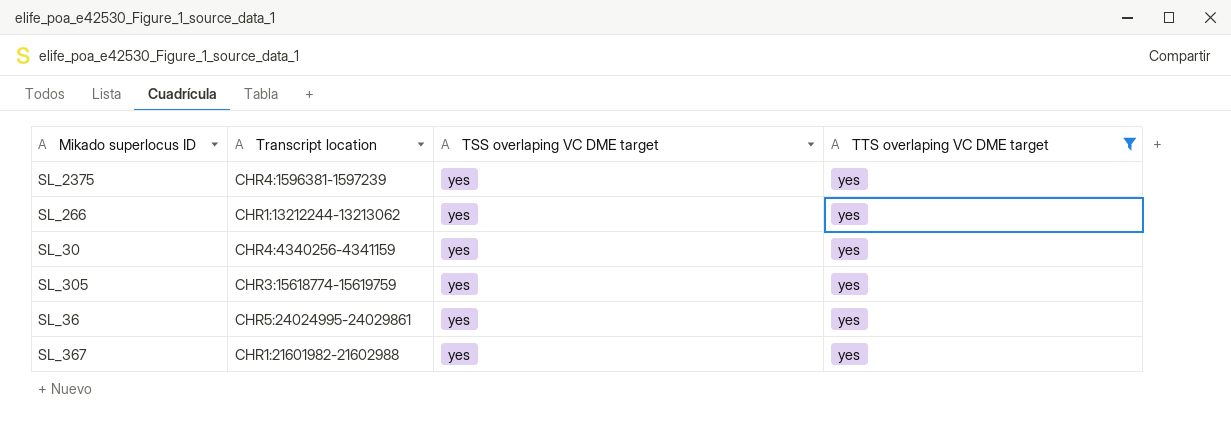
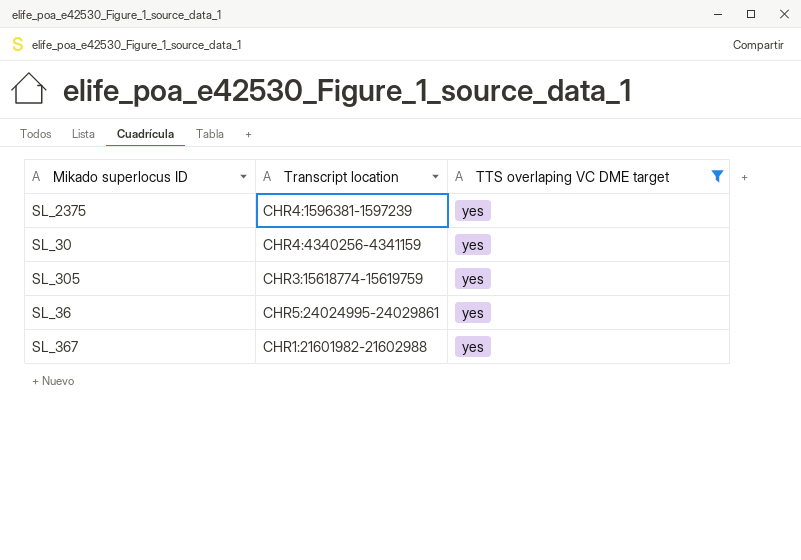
column TSS overlaping VC DME target | position: 3 -> none
row SL_266: CHR1:13212244-13213062 | yes | yes -> none

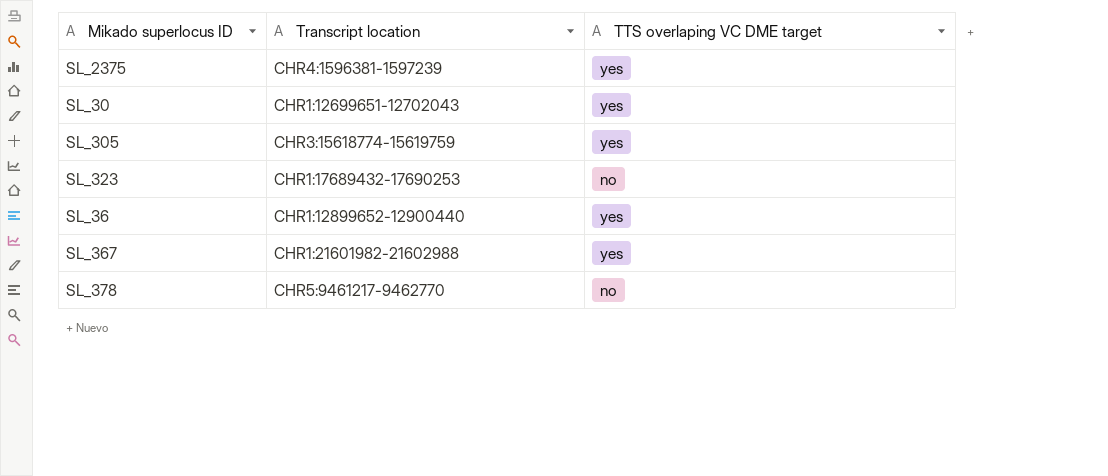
filter: TTS overlaping VC DME target = yes -> none
SL_30 | Transcript location: CHR4:4340256-4341159 -> CHR1:12699651-12702043
SL_36 | Transcript location: CHR5:24024995-24029861 -> CHR1:12899652-12900440

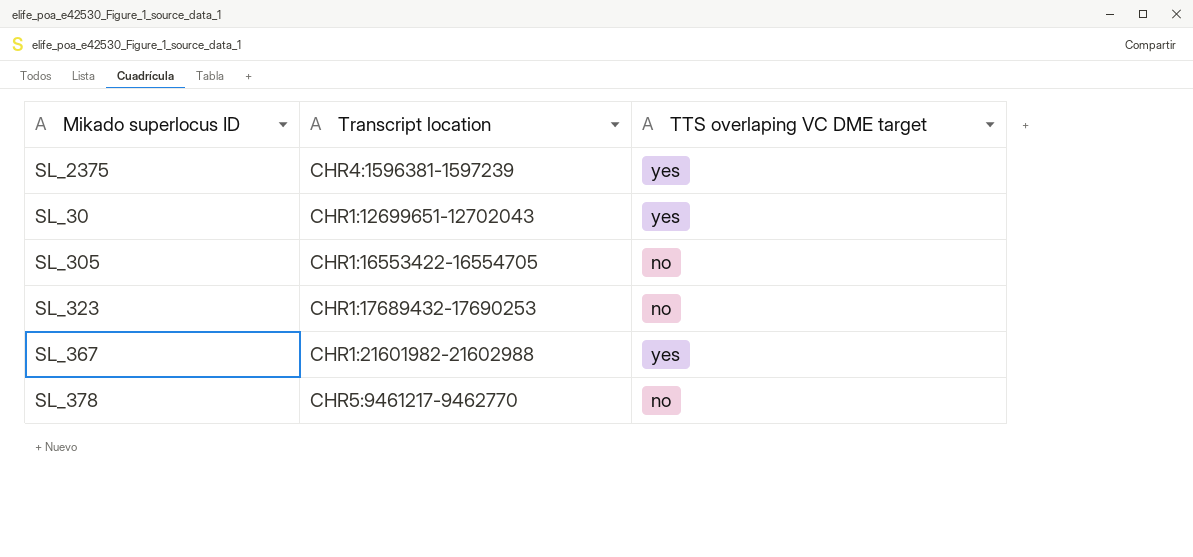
row SL_36: CHR1:12899652-12900440 | yes -> none
SL_305 | Transcript location: CHR3:15618774-15619759 -> CHR1:16553422-16554705
SL_305 | TTS overlaping VC DME target: yes -> no

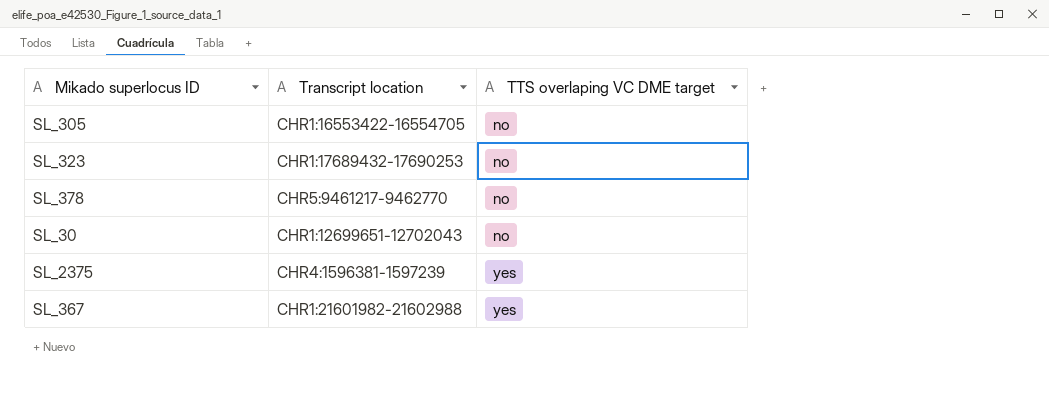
row order: none -> TTS overlaping VC DME target ascending
SL_30 | TTS overlaping VC DME target: yes -> no

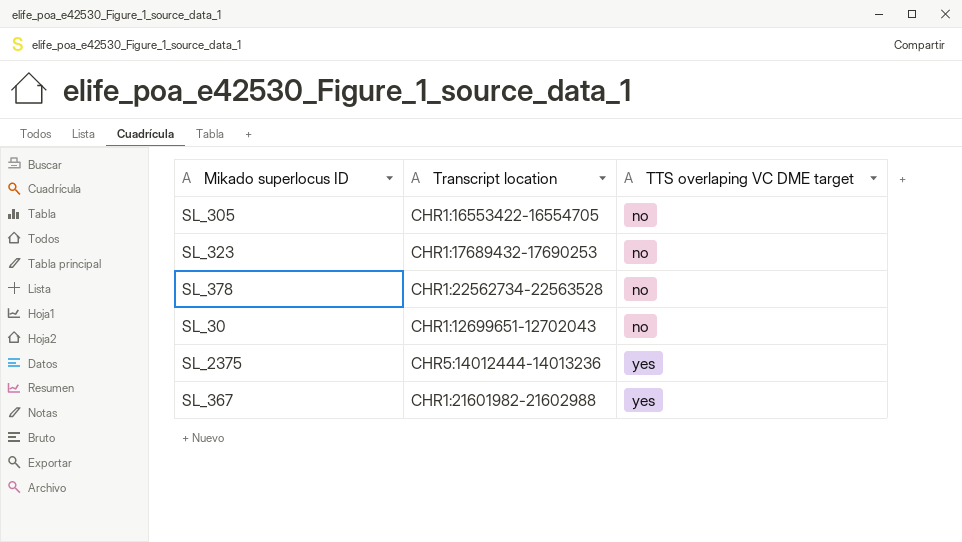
SL_378 | Transcript location: CHR5:9461217-9462770 -> CHR1:22562734-22563528
SL_2375 | Transcript location: CHR4:1596381-1597239 -> CHR5:14012444-14013236

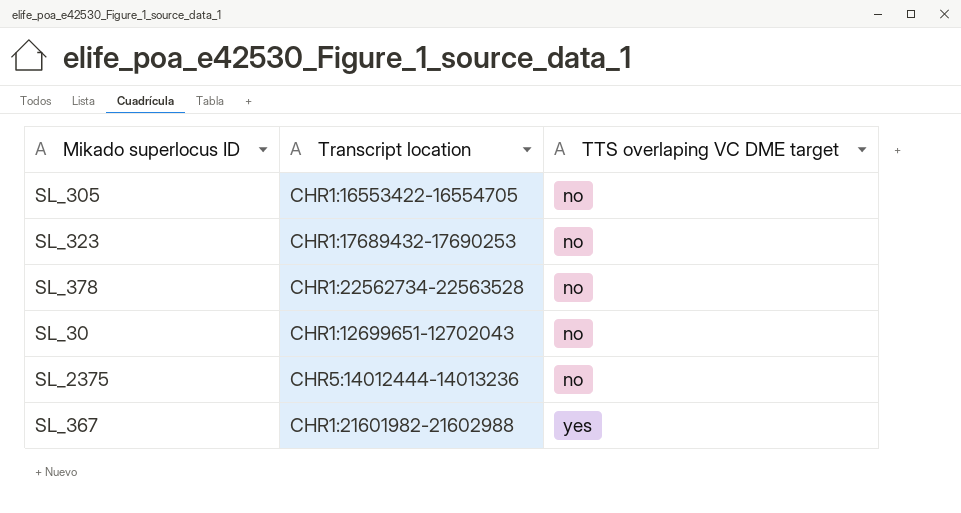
SL_2375 | TTS overlaping VC DME target: yes -> no

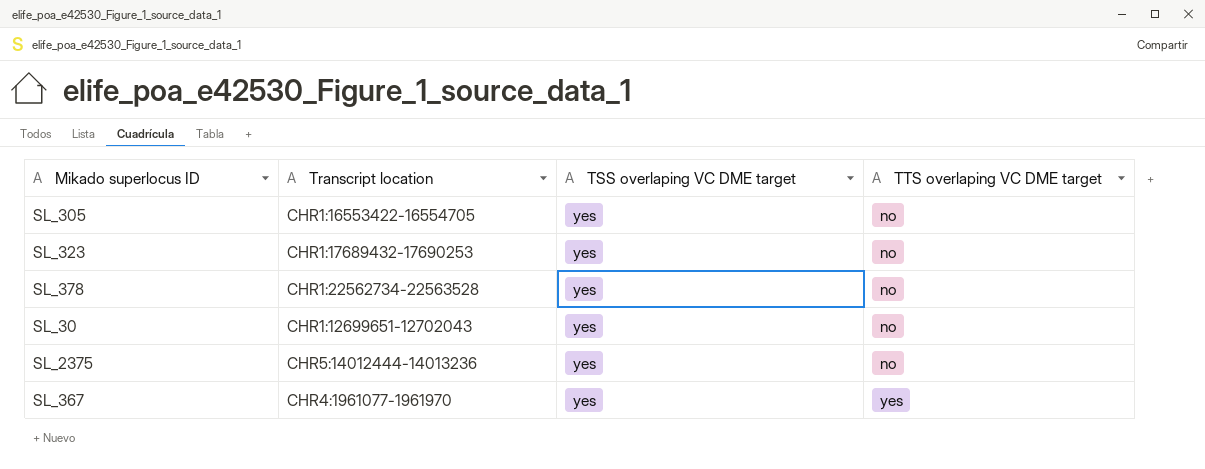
column TSS overlaping VC DME target | position: none -> 3
SL_367 | Transcript location: CHR1:21601982-21602988 -> CHR4:1961077-1961970

